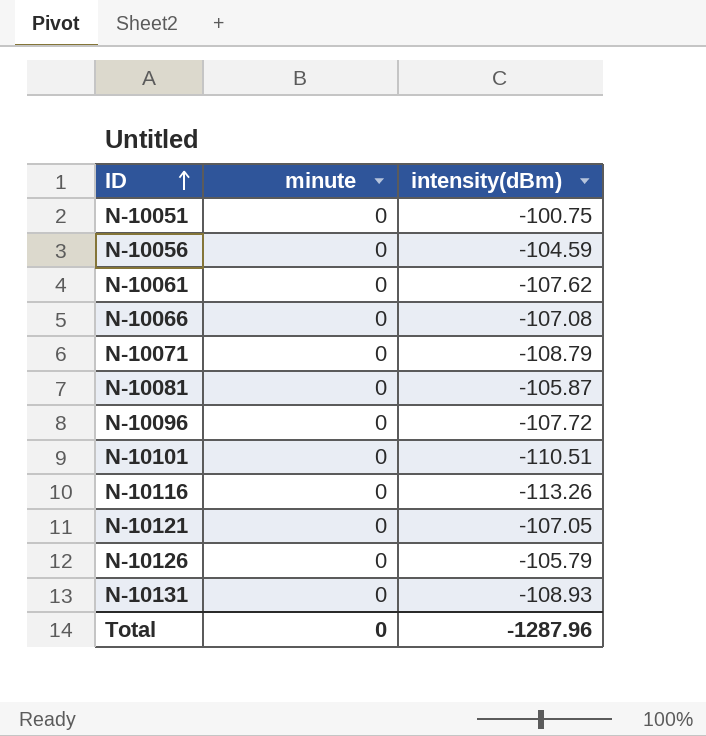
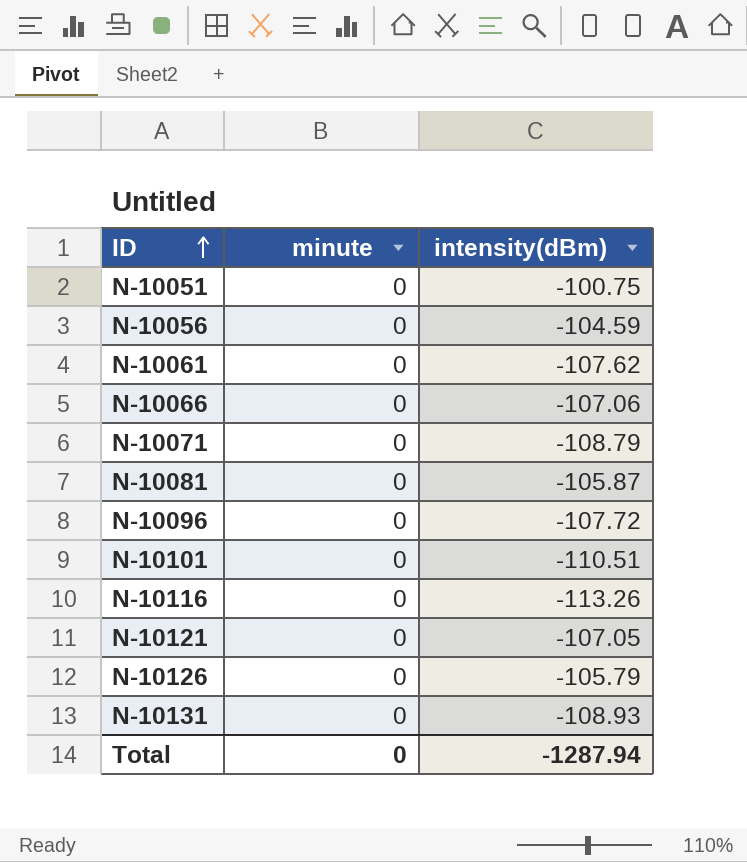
N-10066 | intensity(dBm): -107.08 -> -107.06
Total | intensity(dBm): -1287.96 -> -1287.94

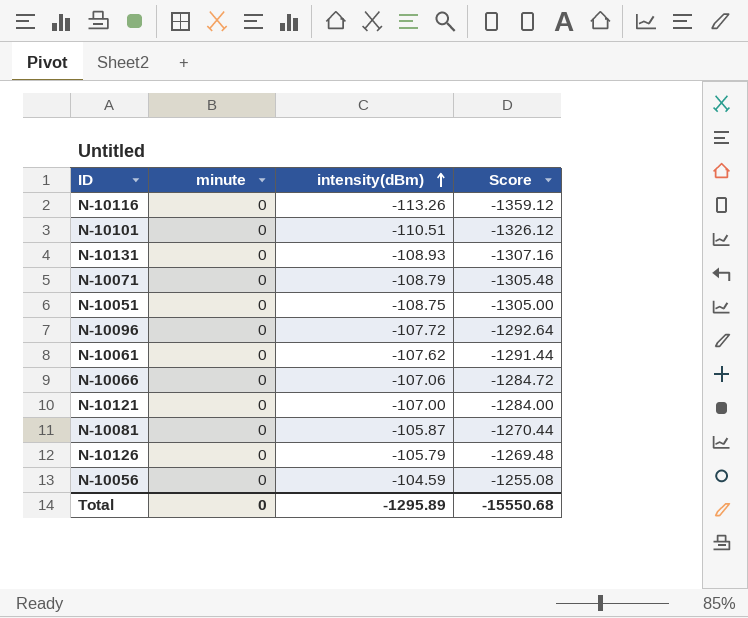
row order: ID ascending -> intensity(dBm) ascending
column Score | formula: none -> [intensity(dBm)] * 12
N-10051 | intensity(dBm): -100.75 -> -108.75
N-10121 | intensity(dBm): -107.05 -> -107.00
Total | intensity(dBm): -1287.94 -> -1295.89

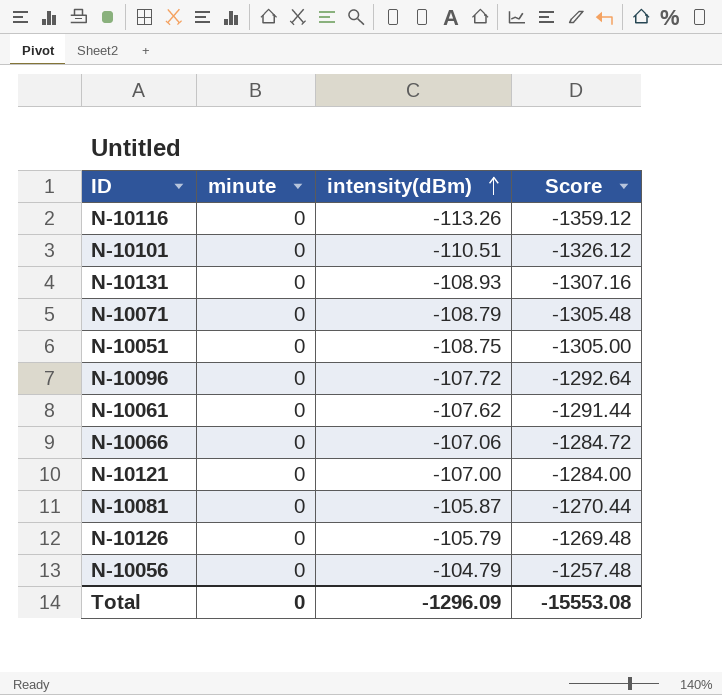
N-10056 | intensity(dBm): -104.59 -> -104.79
N-10056 | Score: -1255.08 -> -1257.48
Total | intensity(dBm): -1295.89 -> -1296.09
Total | Score: -15550.68 -> -15553.08

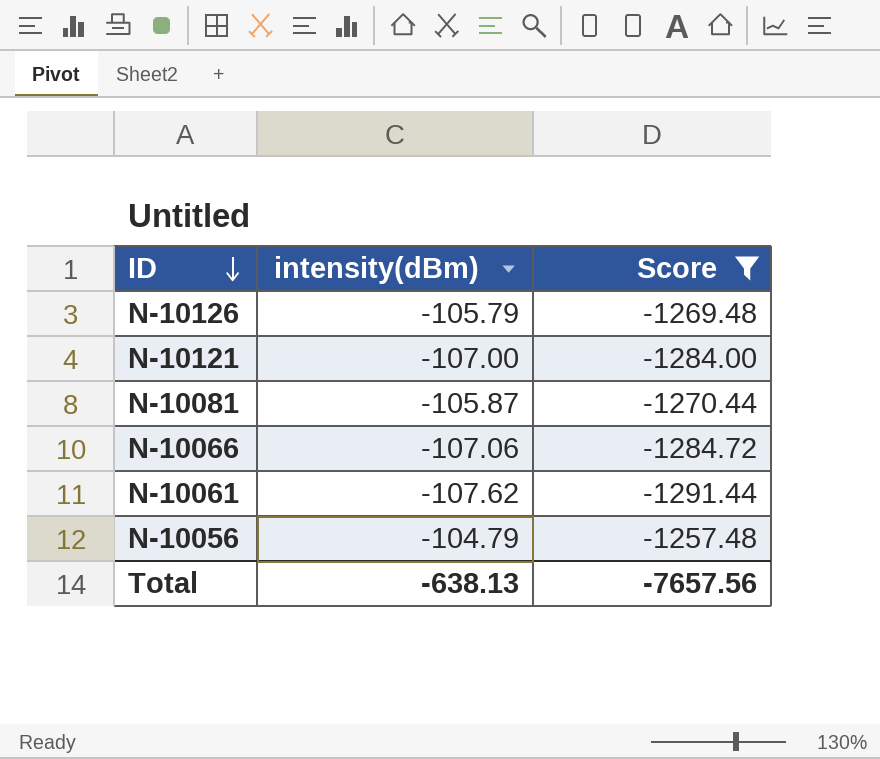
filter: none -> Score >= -1291.44
row order: intensity(dBm) ascending -> ID descending
column minute | position: 2 -> none
Total | intensity(dBm): -1296.09 -> -638.13
Total | Score: -15553.08 -> -7657.56

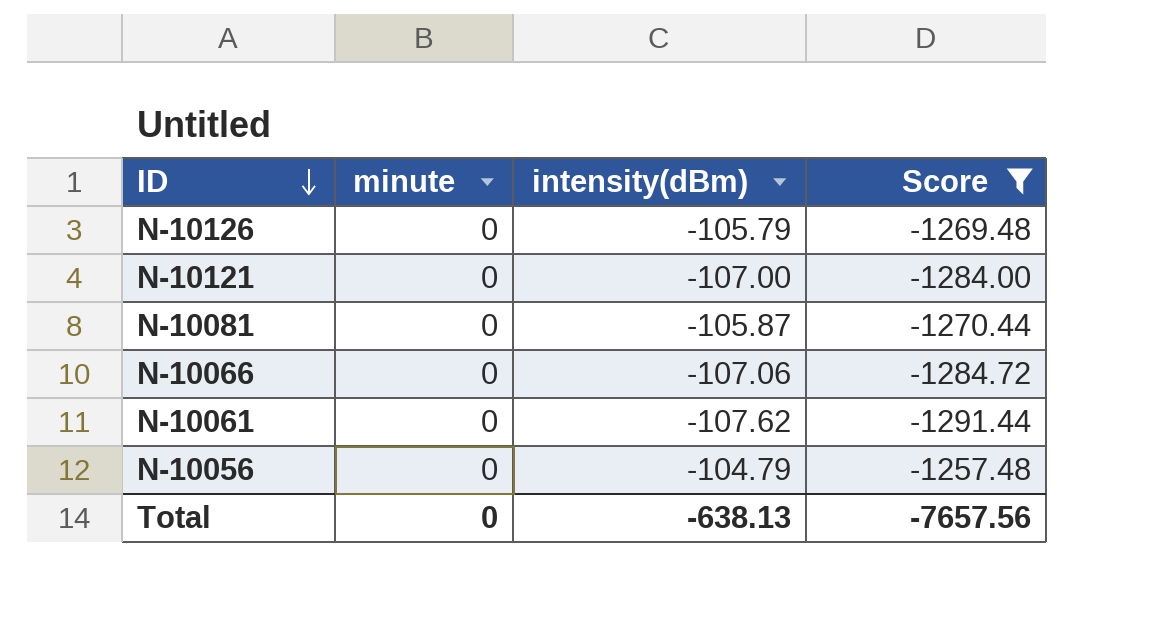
column minute | position: none -> 2

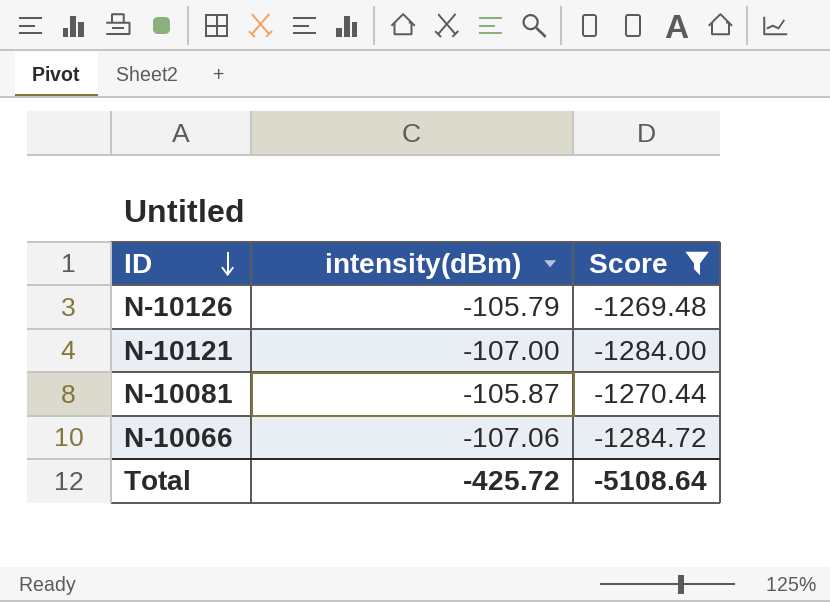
column minute | position: 2 -> none
row N-10061: 0 | -107.62 | -1291.44 -> none
row N-10056: 0 | -104.79 | -1257.48 -> none
Total | intensity(dBm): -638.13 -> -425.72
Total | Score: -7657.56 -> -5108.64

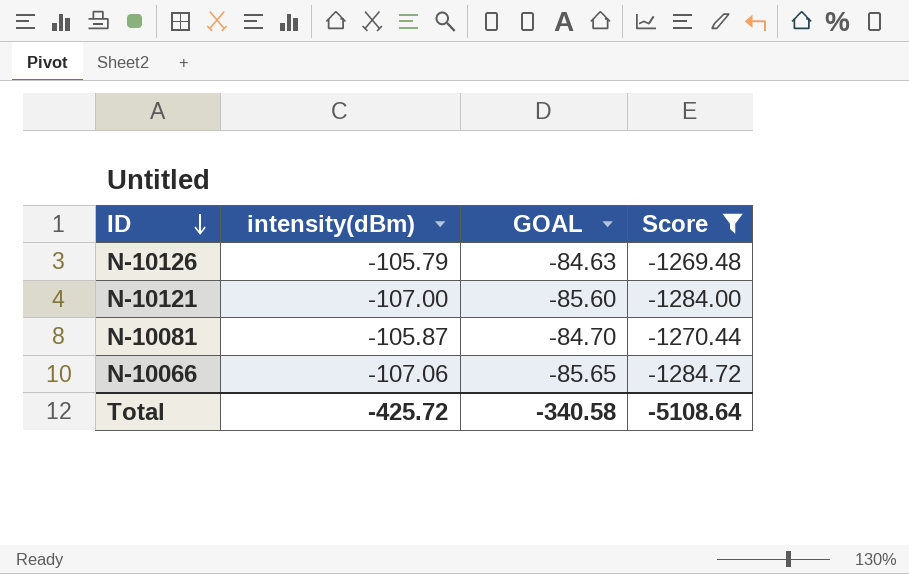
column GOAL | formula: none -> [intensity(dBm)] * 0.8

